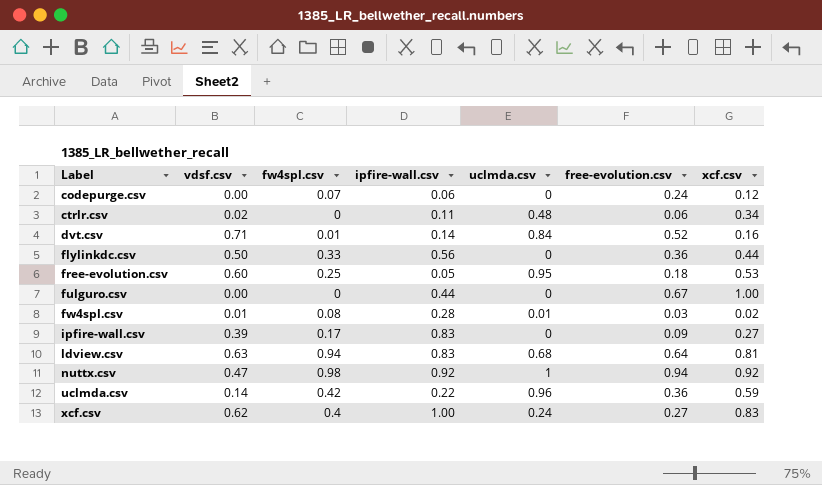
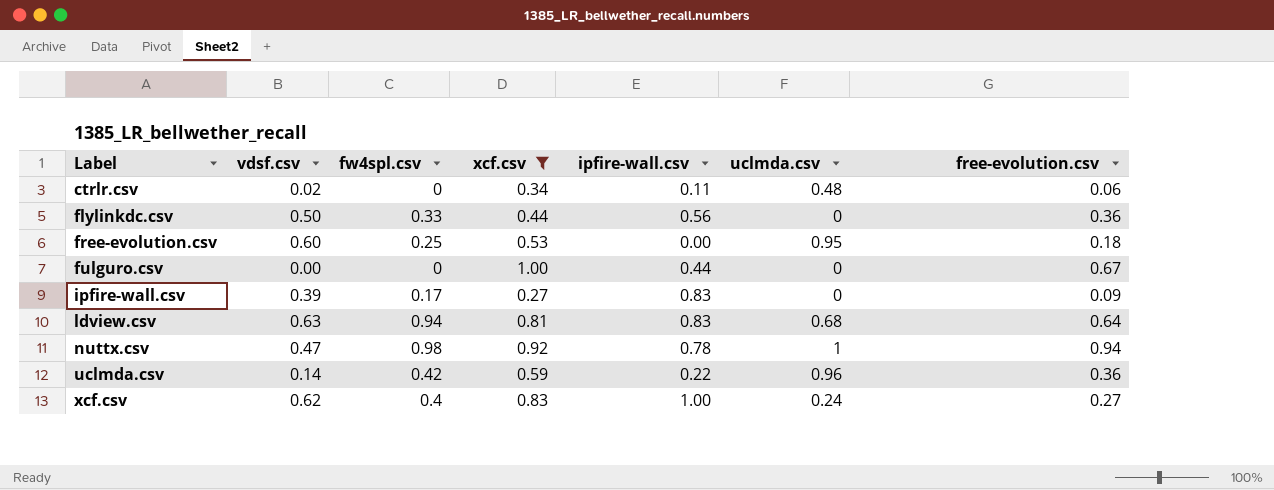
filter: none -> xcf.csv >= 0.27
column xcf.csv | position: 7 -> 4
free-evolution.csv | ipfire-wall.csv: 0.05 -> 0.00
nuttx.csv | ipfire-wall.csv: 0.92 -> 0.78

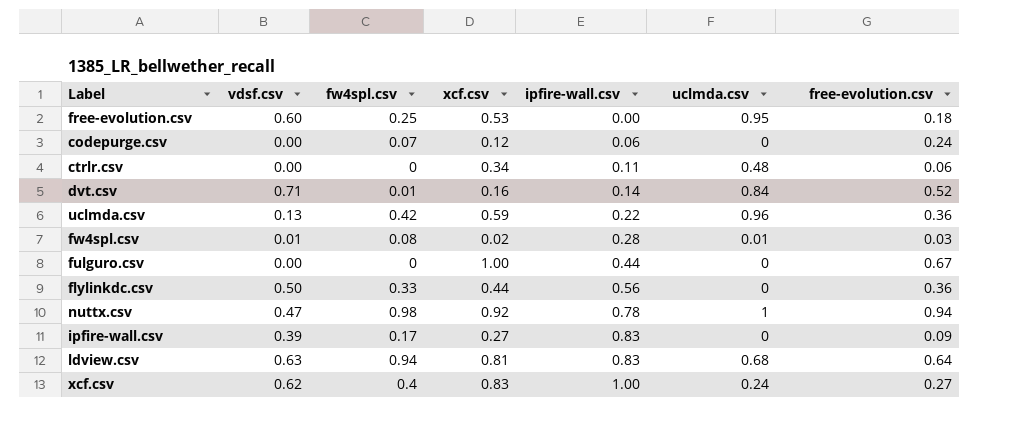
filter: xcf.csv >= 0.27 -> none
row order: Label ascending -> ipfire-wall.csv ascending
ctrlr.csv | vdsf.csv: 0.02 -> 0.00
uclmda.csv | vdsf.csv: 0.14 -> 0.13

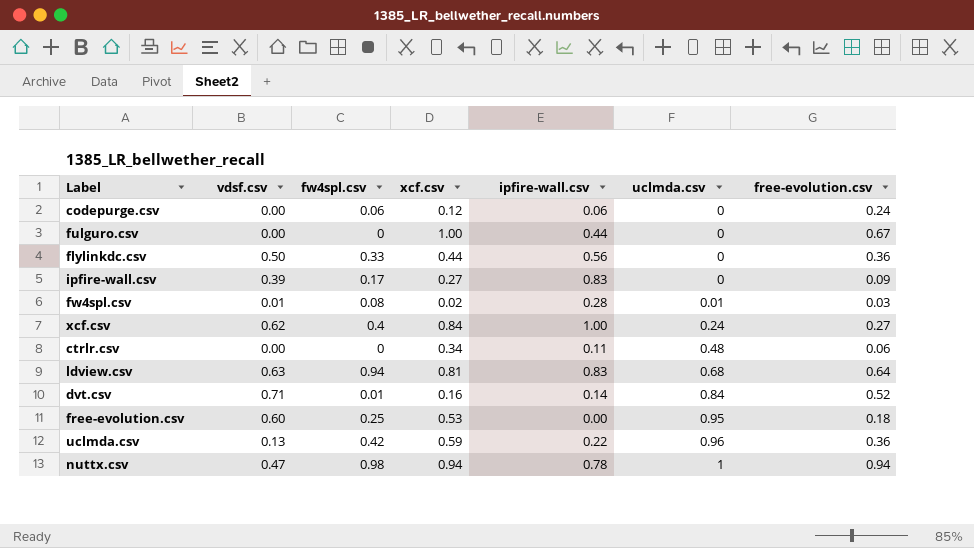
row order: ipfire-wall.csv ascending -> uclmda.csv ascending
codepurge.csv | fw4spl.csv: 0.07 -> 0.06
xcf.csv | xcf.csv: 0.83 -> 0.84
nuttx.csv | xcf.csv: 0.92 -> 0.94

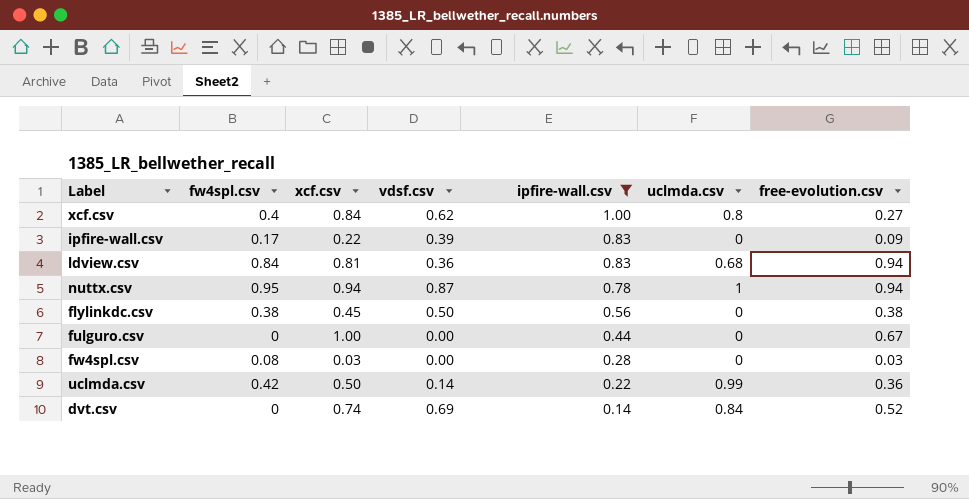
filter: none -> ipfire-wall.csv >= 0.14
row order: uclmda.csv ascending -> ipfire-wall.csv descending
column vdsf.csv | position: 2 -> 4
xcf.csv | uclmda.csv: 0.24 -> 0.8
ipfire-wall.csv | xcf.csv: 0.27 -> 0.22
ldview.csv | fw4spl.csv: 0.94 -> 0.84
ldview.csv | vdsf.csv: 0.63 -> 0.36
ldview.csv | free-evolution.csv: 0.64 -> 0.94
nuttx.csv | fw4spl.csv: 0.98 -> 0.95
nuttx.csv | vdsf.csv: 0.47 -> 0.87
flylinkdc.csv | fw4spl.csv: 0.33 -> 0.38
flylinkdc.csv | xcf.csv: 0.44 -> 0.45
flylinkdc.csv | free-evolution.csv: 0.36 -> 0.38
fw4spl.csv | xcf.csv: 0.02 -> 0.03
fw4spl.csv | vdsf.csv: 0.01 -> 0.00
fw4spl.csv | uclmda.csv: 0.01 -> 0
uclmda.csv | xcf.csv: 0.59 -> 0.50
uclmda.csv | vdsf.csv: 0.13 -> 0.14
uclmda.csv | uclmda.csv: 0.96 -> 0.99
dvt.csv | fw4spl.csv: 0.01 -> 0
dvt.csv | xcf.csv: 0.16 -> 0.74
dvt.csv | vdsf.csv: 0.71 -> 0.69

